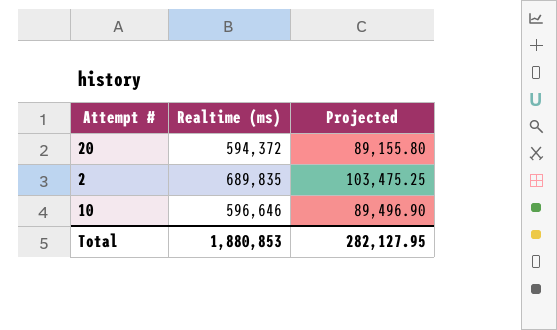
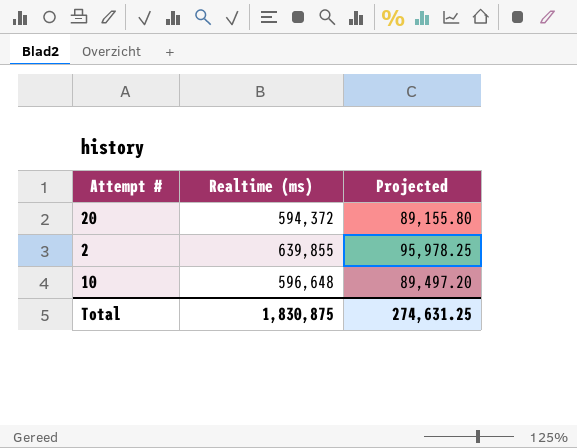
2 | Realtime (ms): 689,835 -> 639,855
2 | Projected: 103,475.25 -> 95,978.25
10 | Realtime (ms): 596,646 -> 596,648
10 | Projected: 89,496.90 -> 89,497.20
Total | Realtime (ms): 1,880,853 -> 1,830,875
Total | Projected: 282,127.95 -> 274,631.25

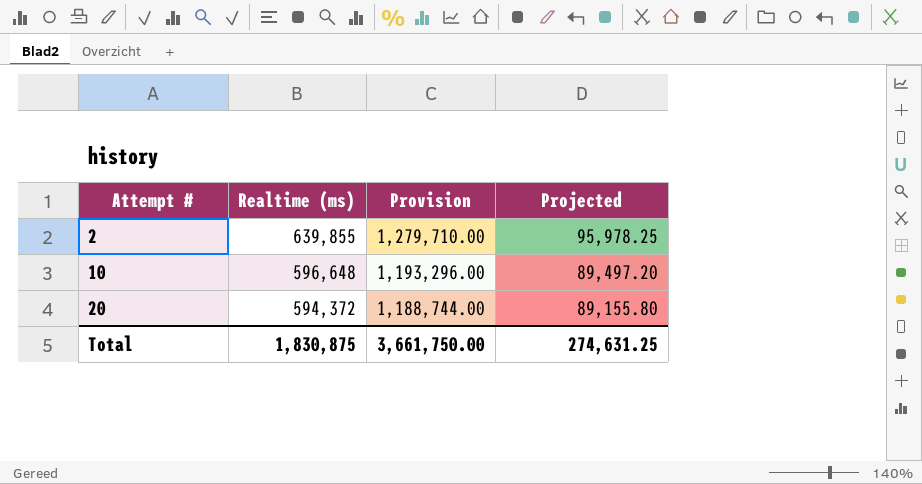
row order: none -> Attempt # ascending
column Provision | formula: none -> [Realtime (ms)] * 2

